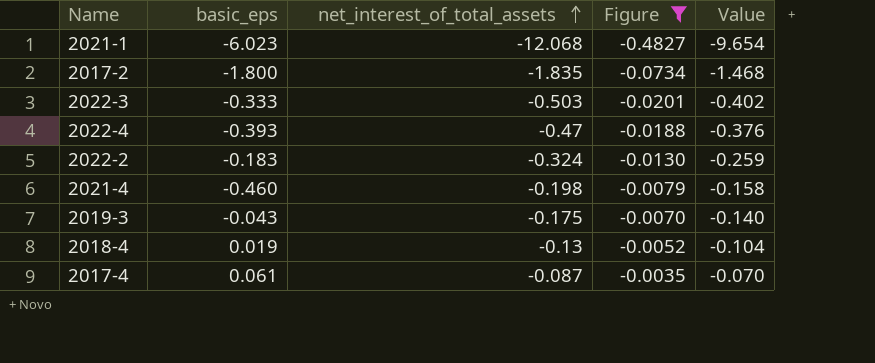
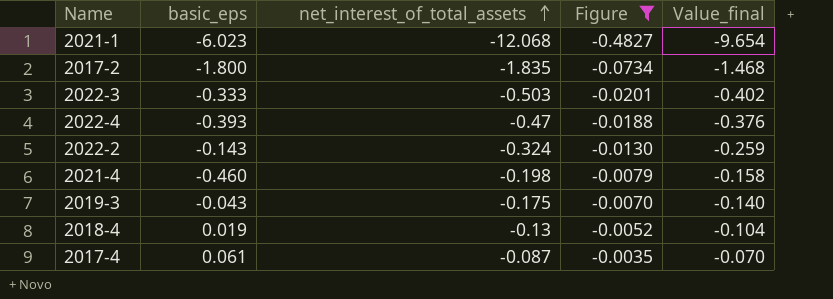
column name: Value -> Value_final
2022-2 | basic_eps: -0.183 -> -0.143

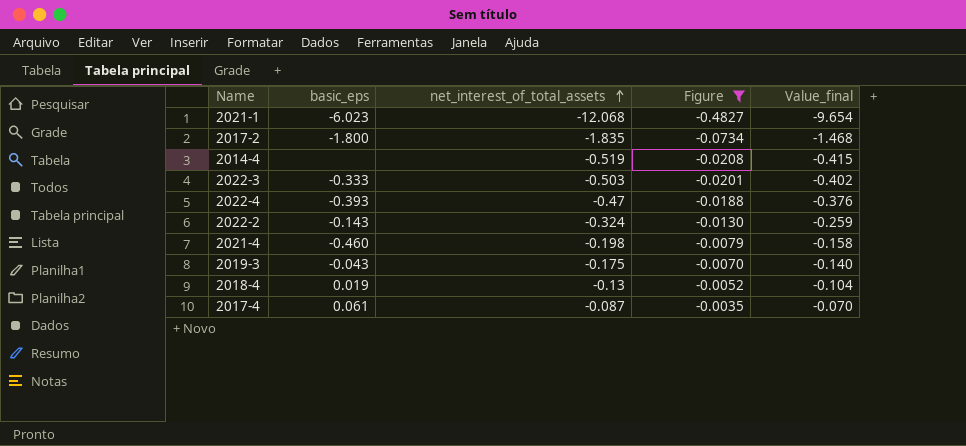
row 2014-4: none -> none | -0.519 | -0.0208 | -0.415

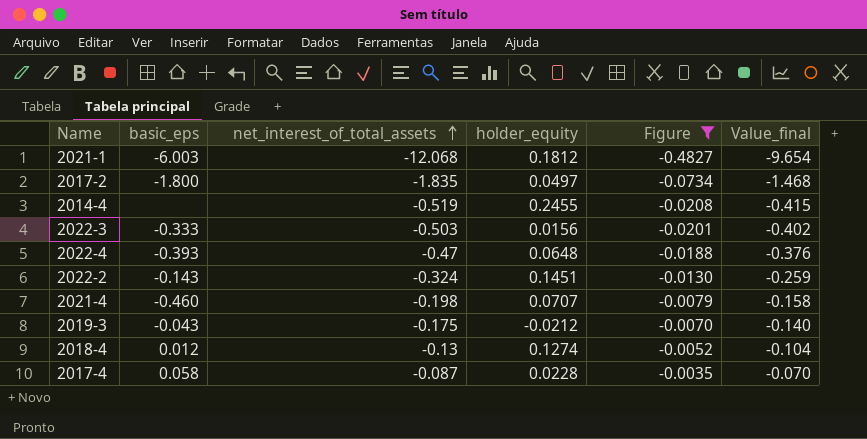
column holder_equity | position: none -> 4
2021-1 | basic_eps: -6.023 -> -6.003
2018-4 | basic_eps: 0.019 -> 0.012
2017-4 | basic_eps: 0.061 -> 0.058

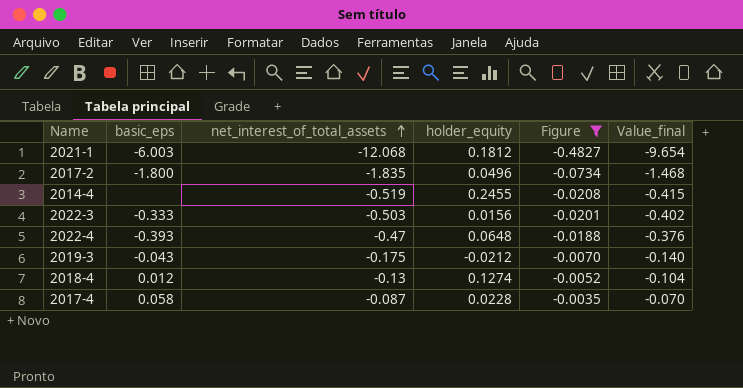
row 2022-2: -0.143 | -0.324 | 0.1451 | -0.0130 | -0.259 -> none
row 2021-4: -0.460 | -0.198 | 0.0707 | -0.0079 | -0.158 -> none
2017-2 | holder_equity: 0.0497 -> 0.0496

